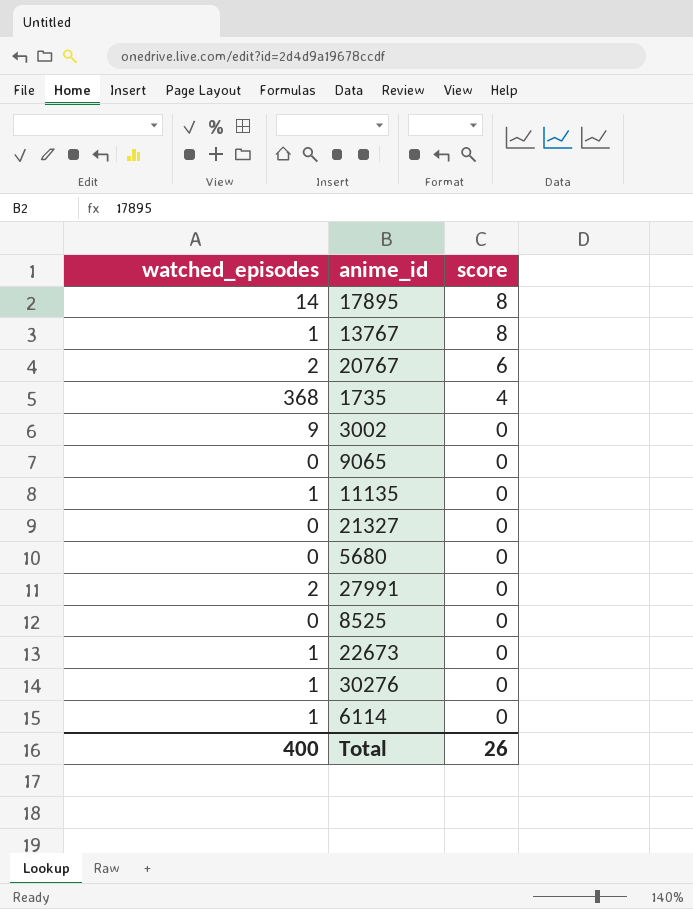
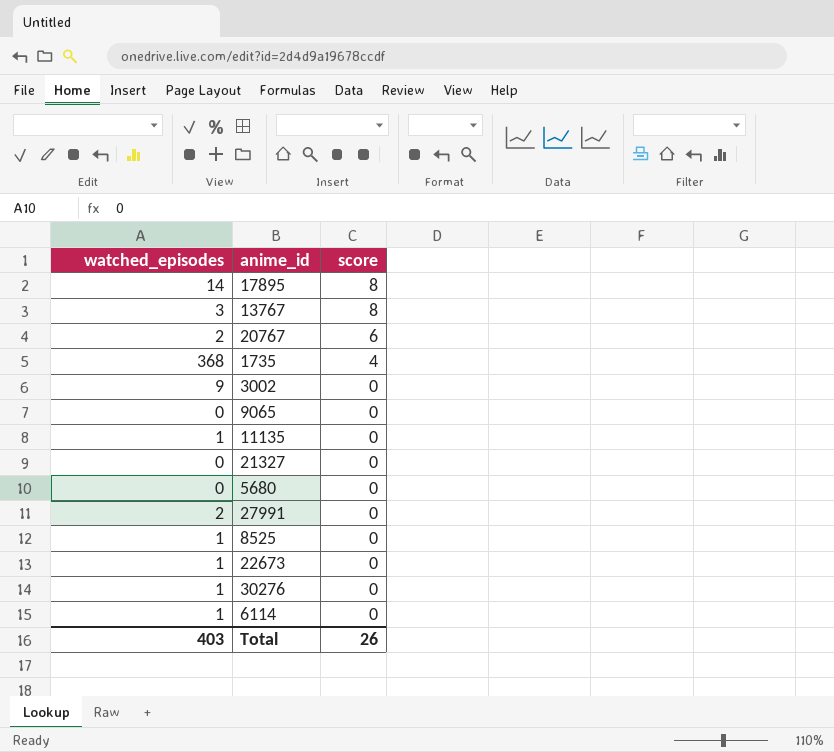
13767 | watched_episodes: 1 -> 3
8525 | watched_episodes: 0 -> 1
Total | watched_episodes: 400 -> 403

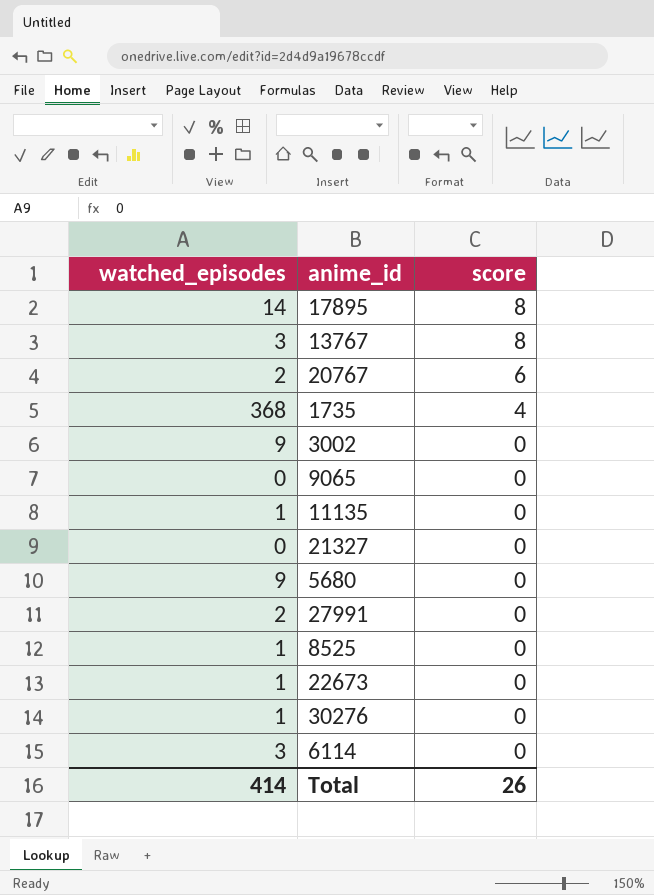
5680 | watched_episodes: 0 -> 9
6114 | watched_episodes: 1 -> 3
Total | watched_episodes: 403 -> 414

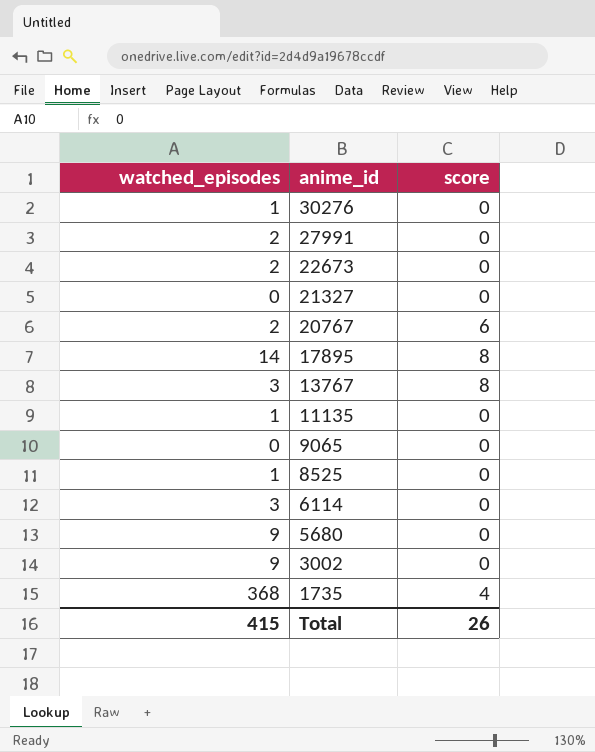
row order: score descending -> anime_id descending
22673 | watched_episodes: 1 -> 2
Total | watched_episodes: 414 -> 415

